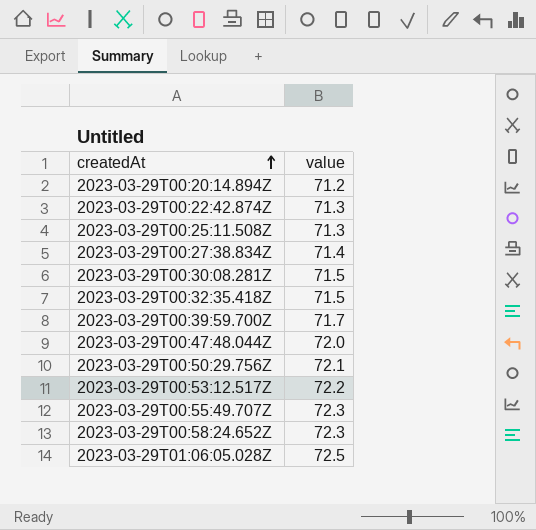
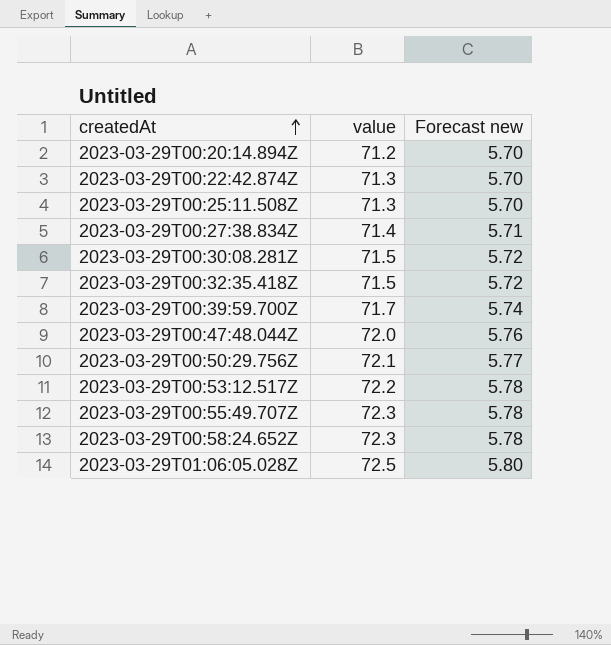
column Forecast new | formula: none -> [value] * 0.08

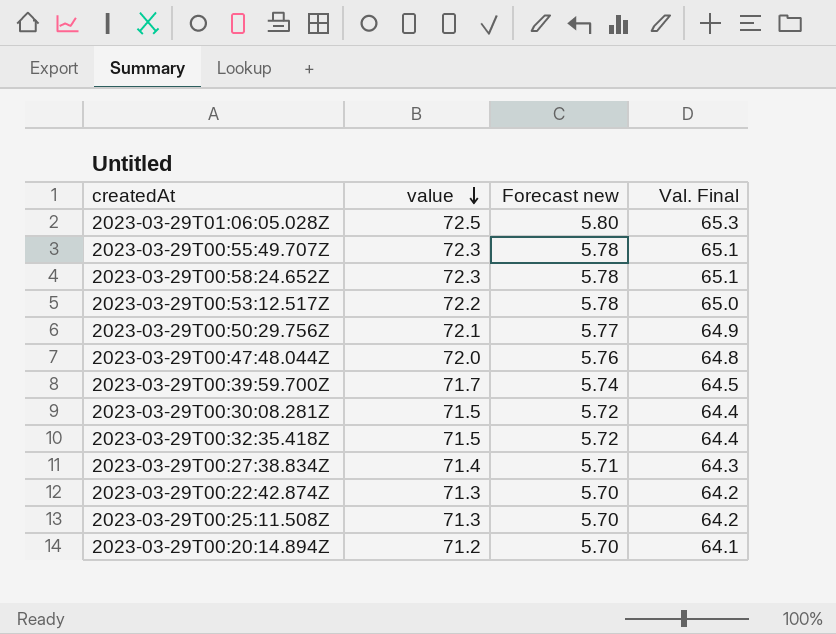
row order: createdAt ascending -> value descending
column Val. Final | formula: none -> [value] * 0.9

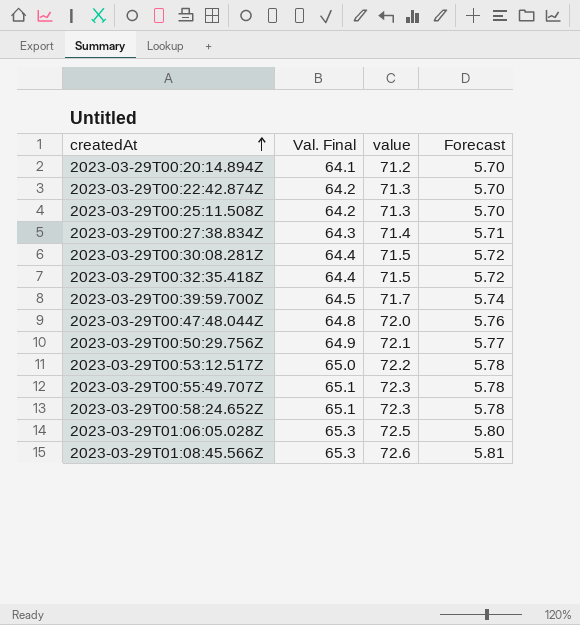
row order: value descending -> createdAt ascending
column Val. Final | position: 4 -> 2
column name: Forecast new -> Forecast
row 2023-03-29T01:08:45.566Z: none -> 65.3 | 72.6 | 5.81

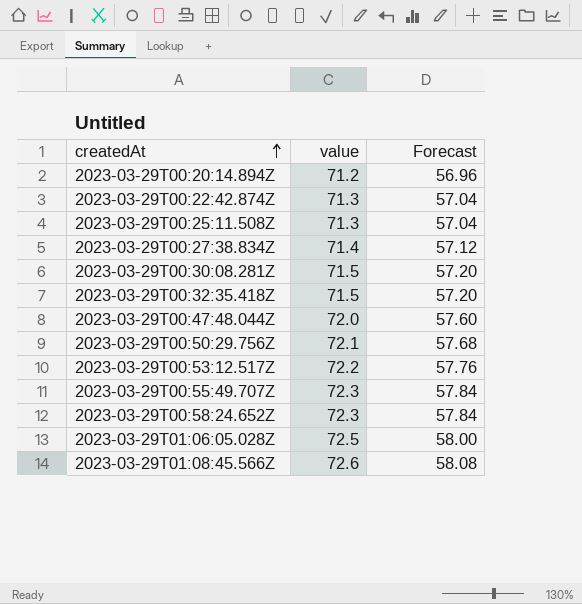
column Val. Final | formula: [value] * 0.9 -> none
column Forecast | formula: [value] * 0.08 -> [value] * 0.8
row 2023-03-29T00:39:59.700Z: 64.5 | 71.7 | 5.74 -> none

